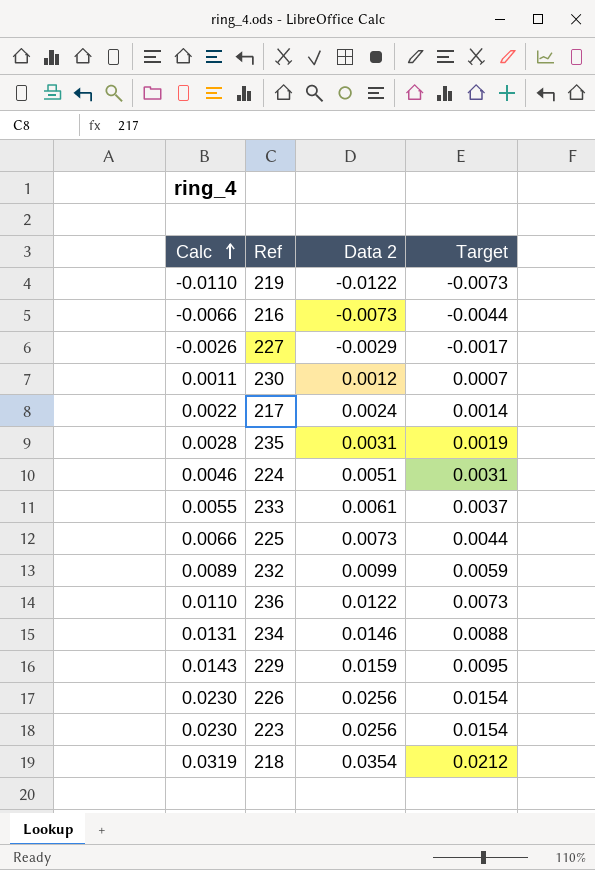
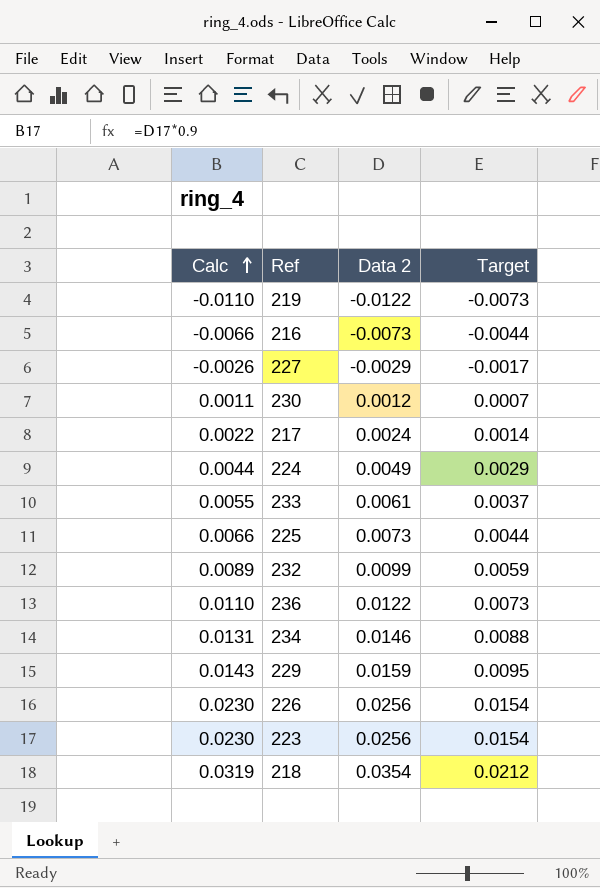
row 235: 0.0028 | 0.0031 | 0.0019 -> none
224 | Calc: 0.0046 -> 0.0044
224 | Data 2: 0.0051 -> 0.0049
224 | Target: 0.0031 -> 0.0029

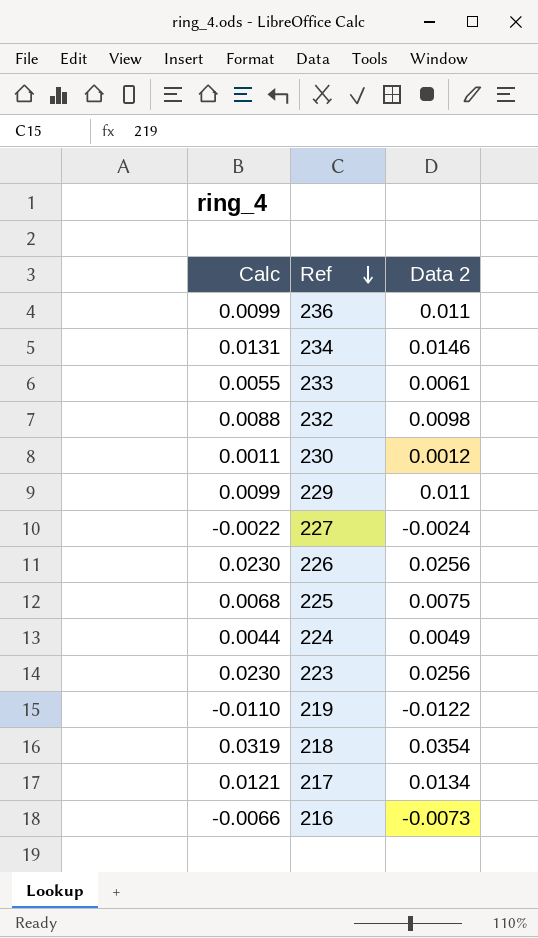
row order: Calc ascending -> Ref descending
column Target | formula: [Data 2] * 0.6 -> none
236 | Calc: 0.0110 -> 0.0099
236 | Data 2: 0.0122 -> 0.011
232 | Calc: 0.0089 -> 0.0088
232 | Data 2: 0.0099 -> 0.0098
229 | Calc: 0.0143 -> 0.0099
229 | Data 2: 0.0159 -> 0.011
227 | Calc: -0.0026 -> -0.0022
227 | Data 2: -0.0029 -> -0.0024
225 | Calc: 0.0066 -> 0.0068
225 | Data 2: 0.0073 -> 0.0075
217 | Calc: 0.0022 -> 0.0121
217 | Data 2: 0.0024 -> 0.0134

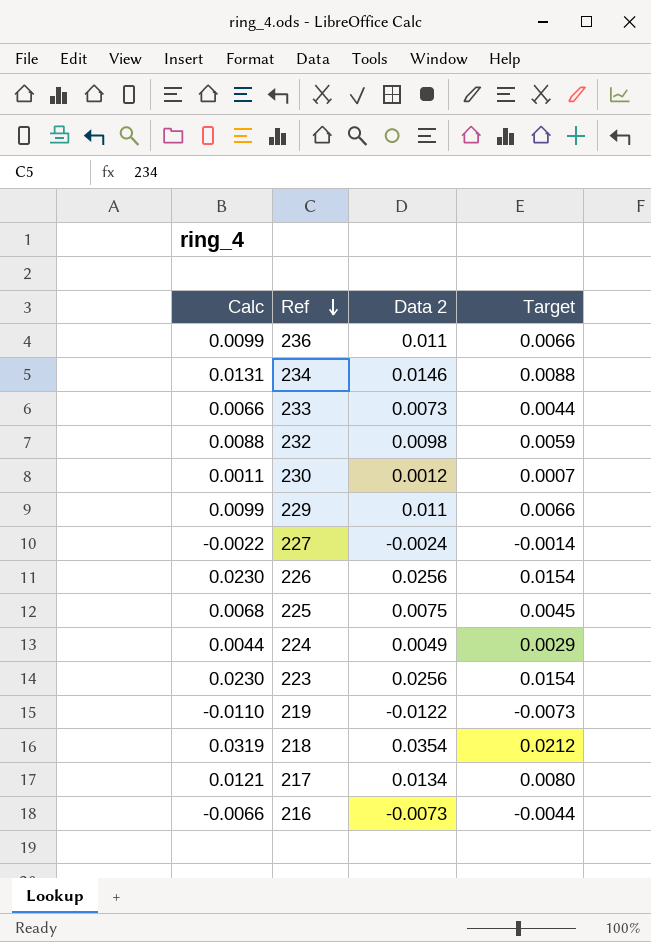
column Target | formula: none -> [Data 2] * 0.6
233 | Calc: 0.0055 -> 0.0066
233 | Data 2: 0.0061 -> 0.0073

